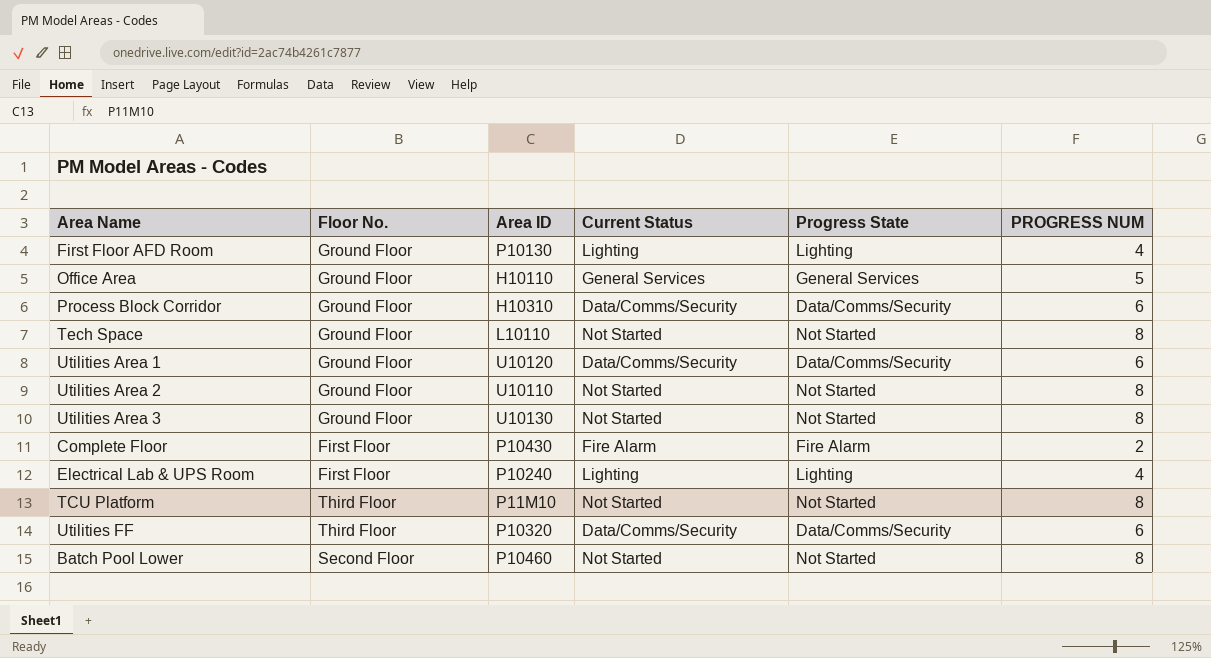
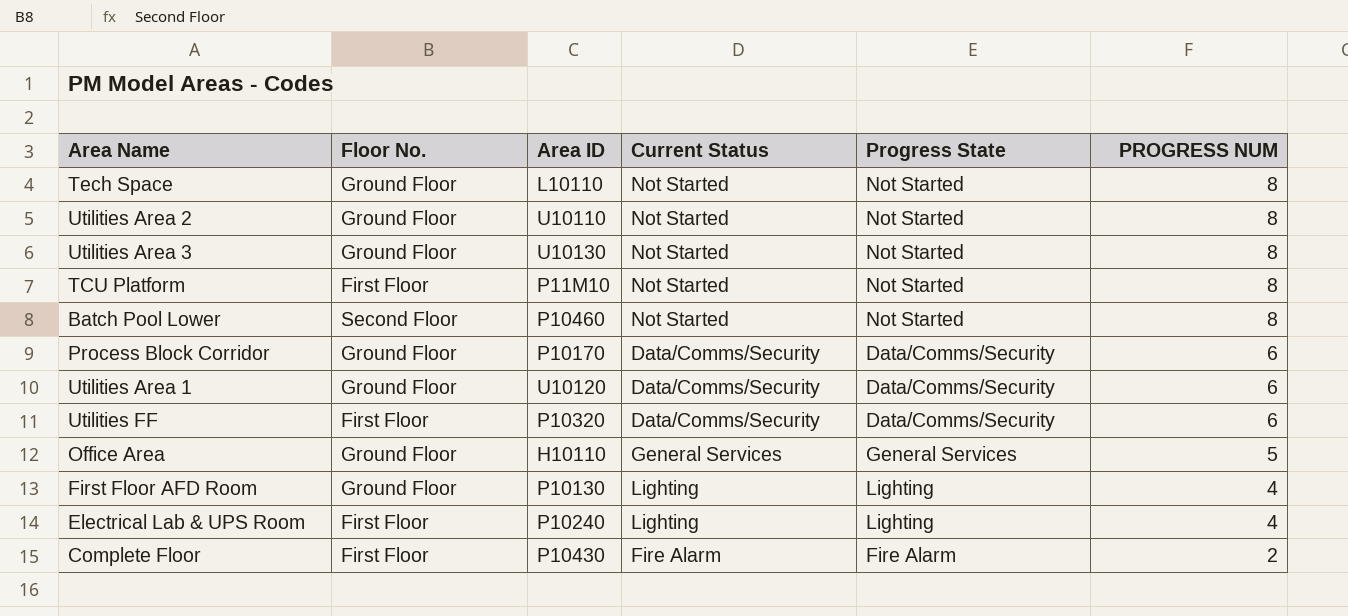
row order: none -> PROGRESS NUM descending
TCU Platform | Floor No.: Third Floor -> First Floor
Process Block Corridor | Area ID: H10310 -> P10170
Utilities FF | Floor No.: Third Floor -> First Floor

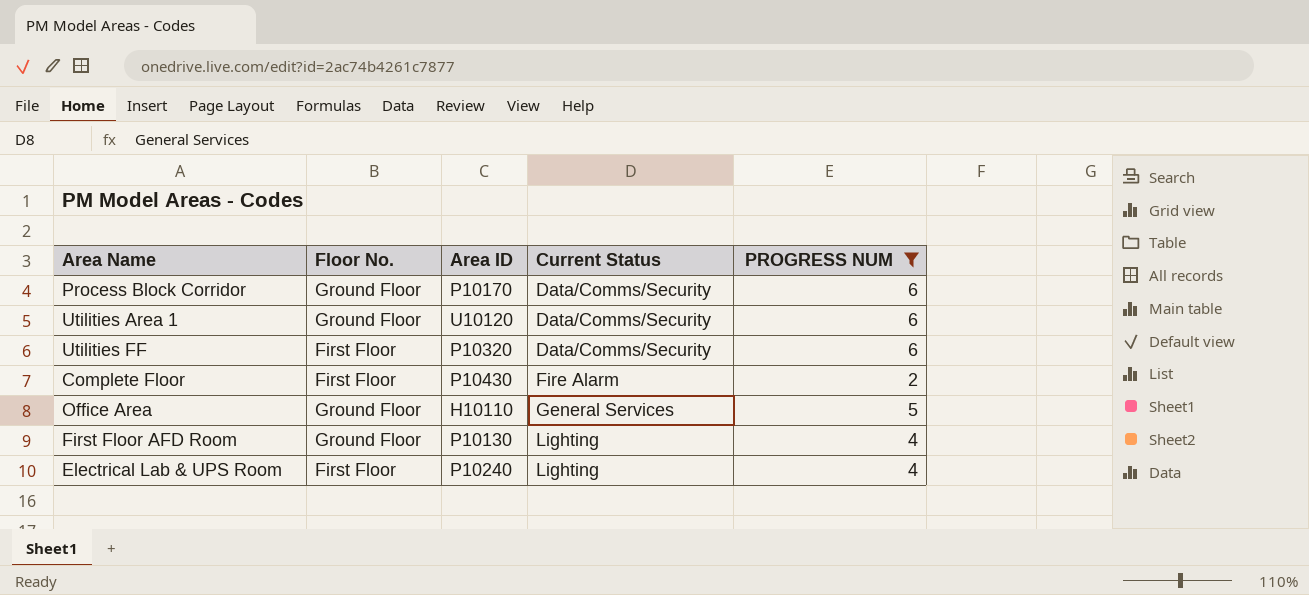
filter: none -> PROGRESS NUM != 8
row order: PROGRESS NUM descending -> Current Status ascending
column Progress State | position: 5 -> none

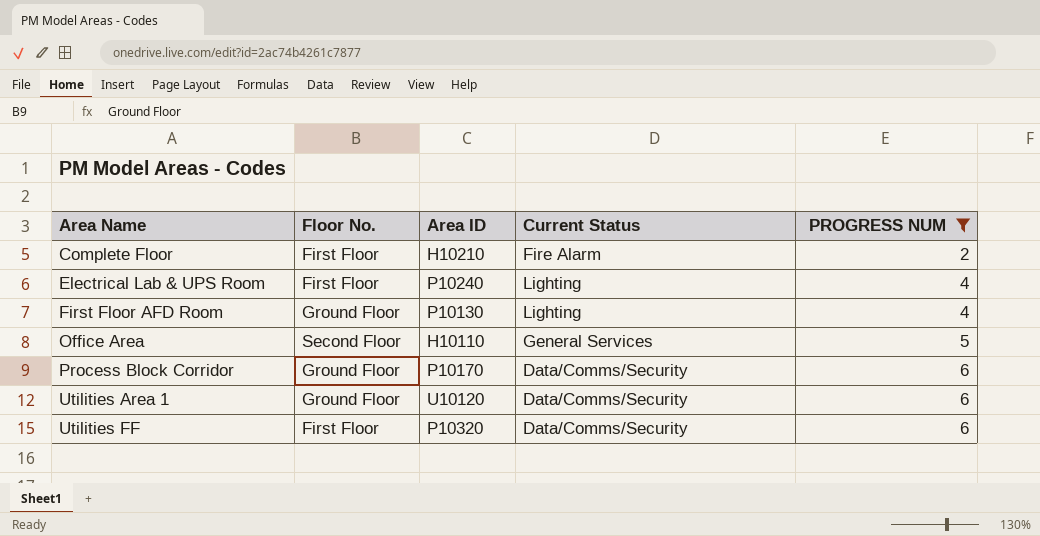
row order: Current Status ascending -> Area Name ascending
Complete Floor | Area ID: P10430 -> H10210
Office Area | Floor No.: Ground Floor -> Second Floor

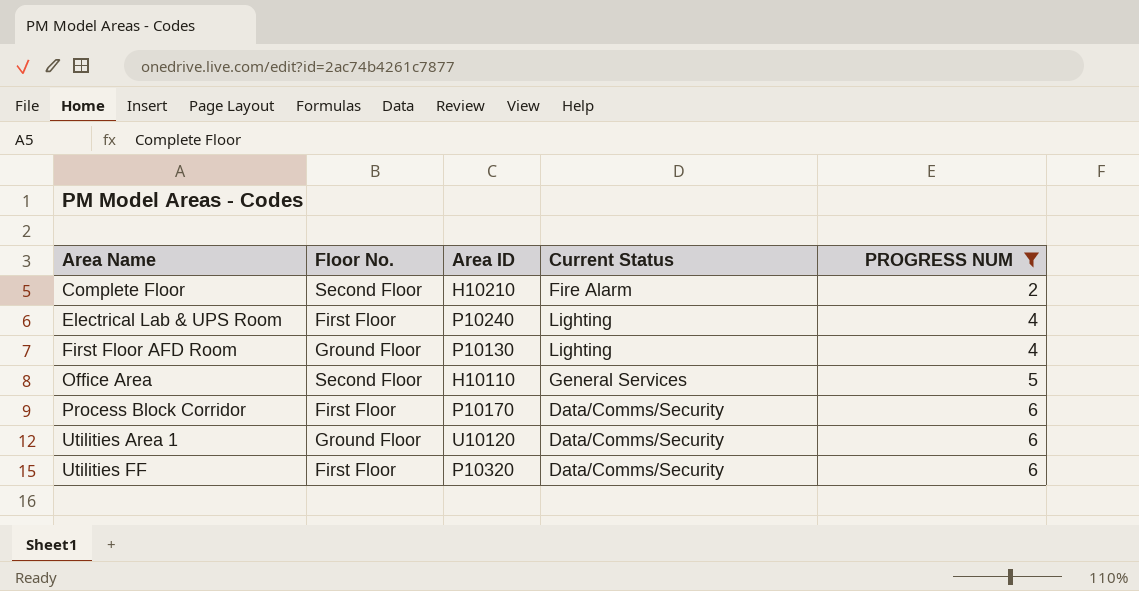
Complete Floor | Floor No.: First Floor -> Second Floor
Process Block Corridor | Floor No.: Ground Floor -> First Floor

